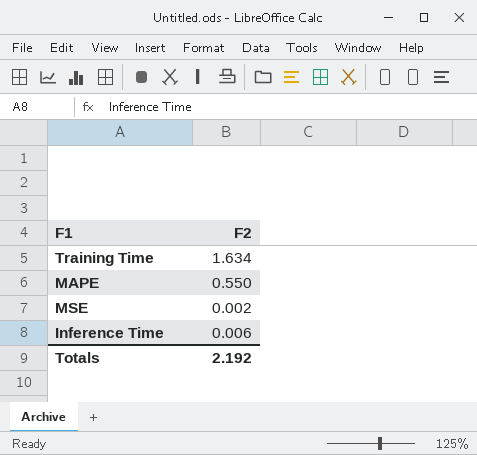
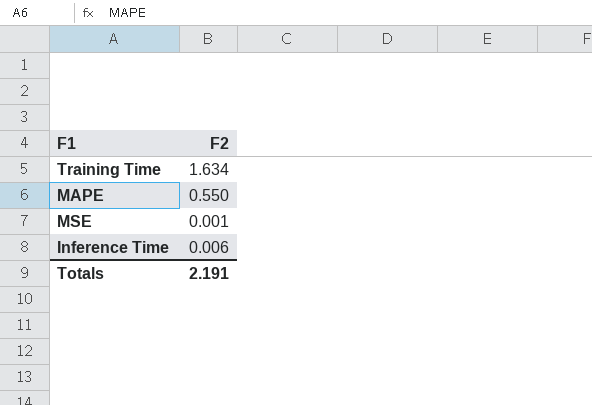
MSE | F2: 0.002 -> 0.001
Totals | F2: 2.192 -> 2.191

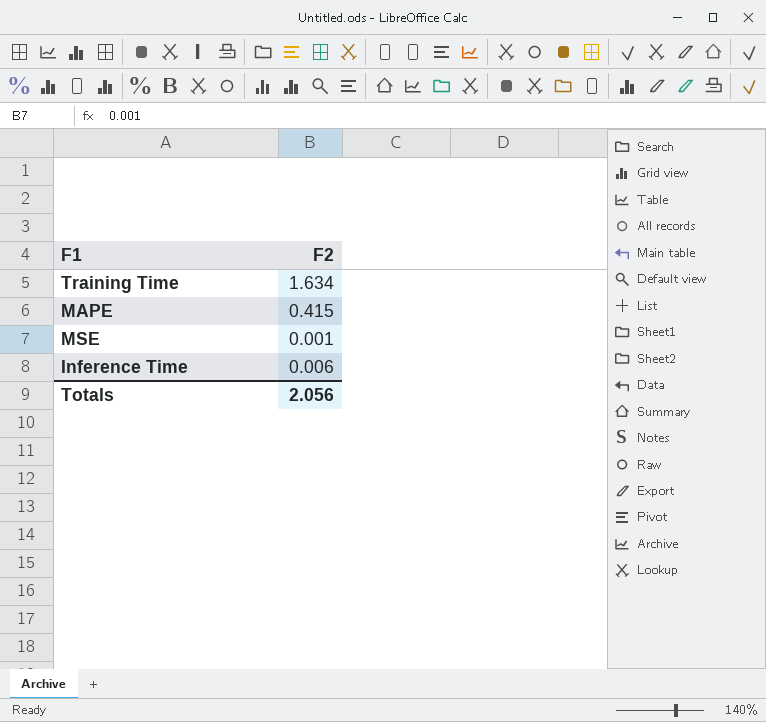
MAPE | F2: 0.550 -> 0.415
Totals | F2: 2.191 -> 2.056

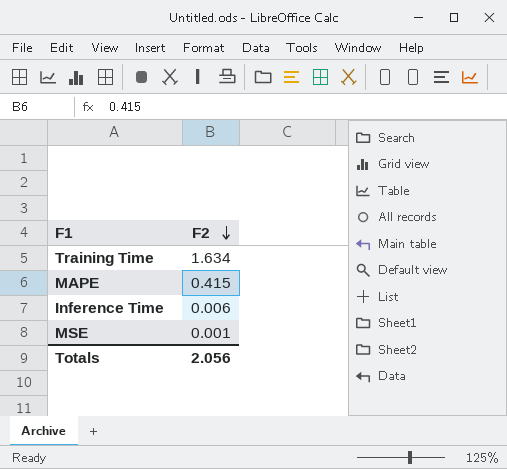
row order: none -> F2 descending

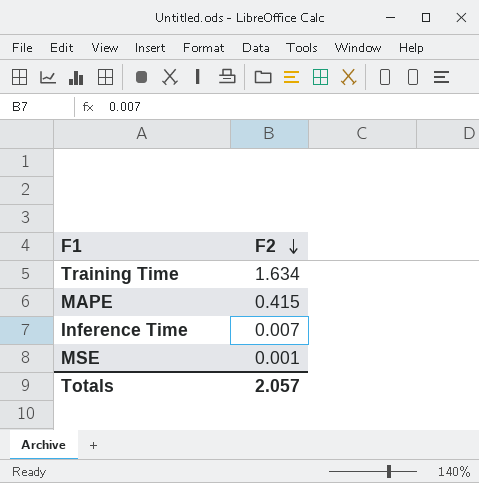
Inference Time | F2: 0.006 -> 0.007
Totals | F2: 2.056 -> 2.057

